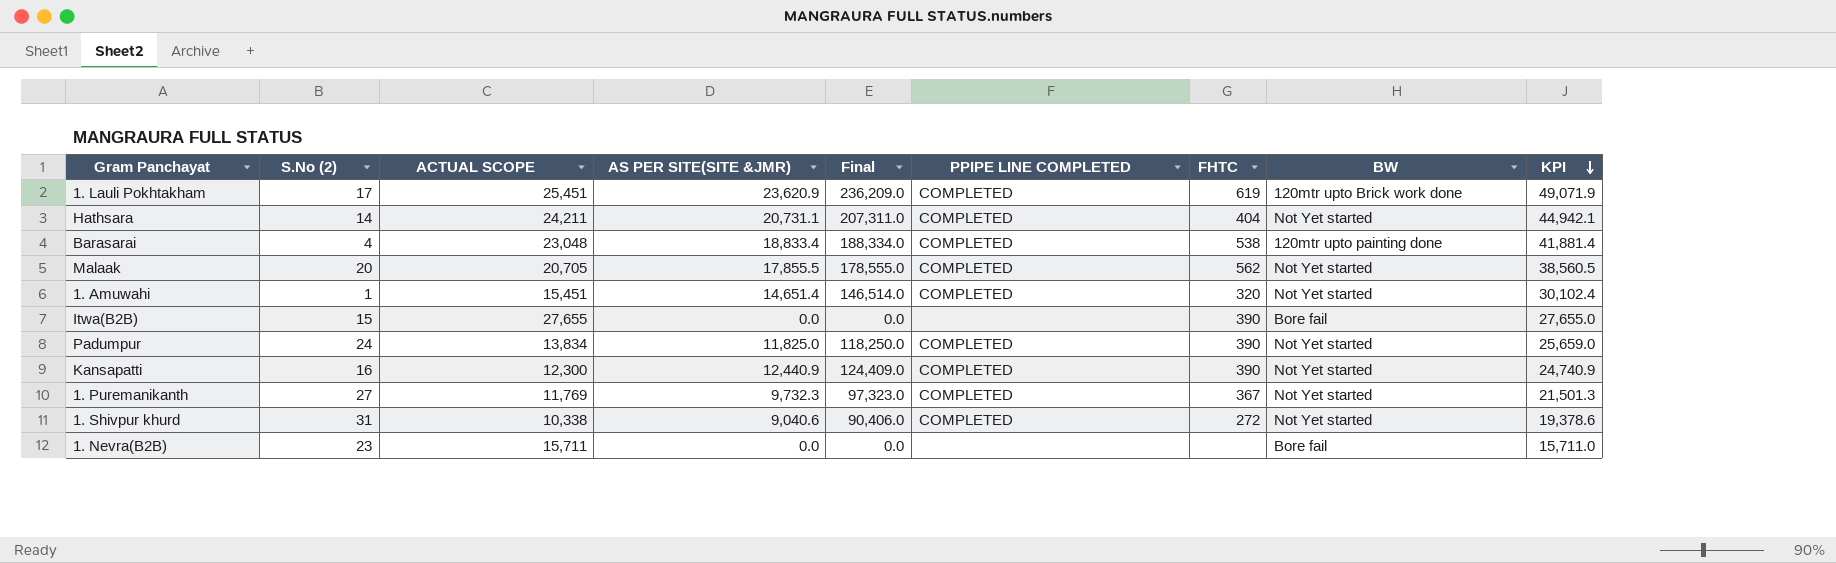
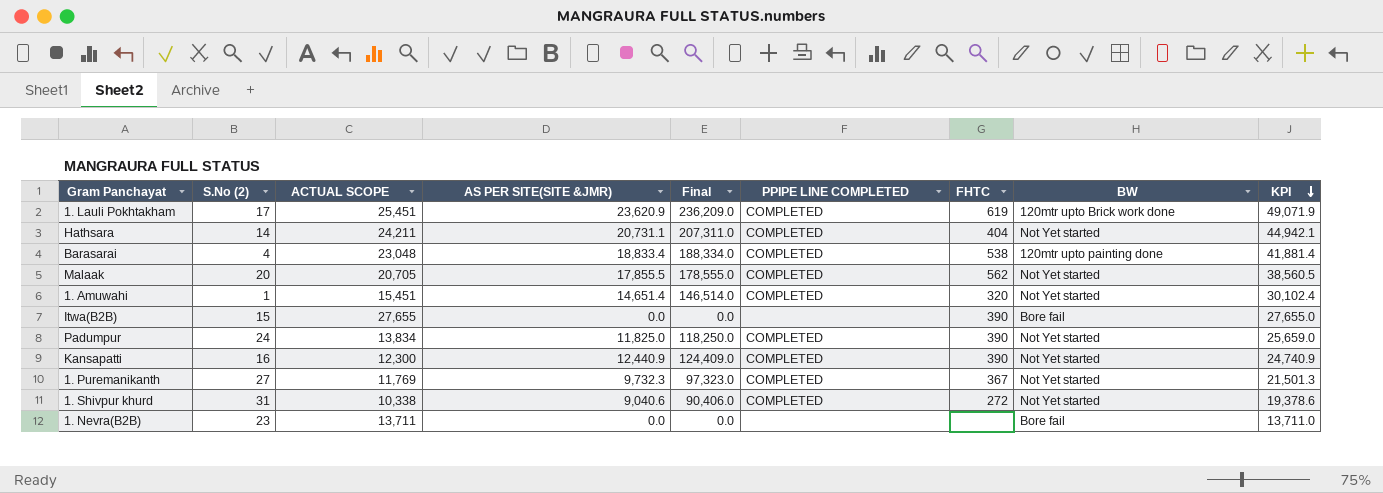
1. Nevra(B2B) | ACTUAL SCOPE: 15,711 -> 13,711
1. Nevra(B2B) | KPI: 15,711.0 -> 13,711.0

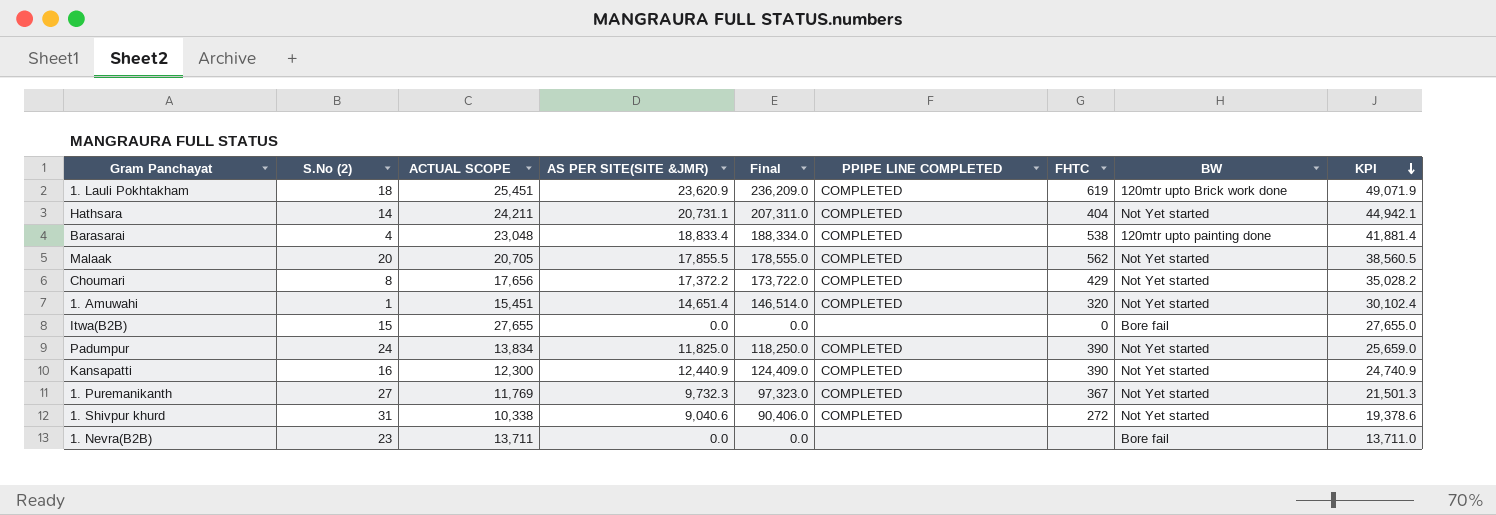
1. Lauli Pokhtakham | S.No (2): 17 -> 18
row Choumari: none -> 8 | 17,656 | 17,372.2 | 173,722.0 | COMPLETED | 429 | Not Yet started | 35,028.2
Itwa(B2B) | FHTC: 390 -> 0

